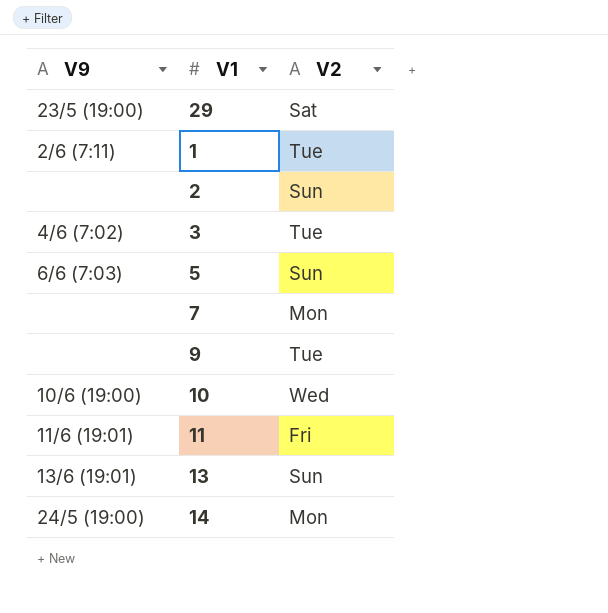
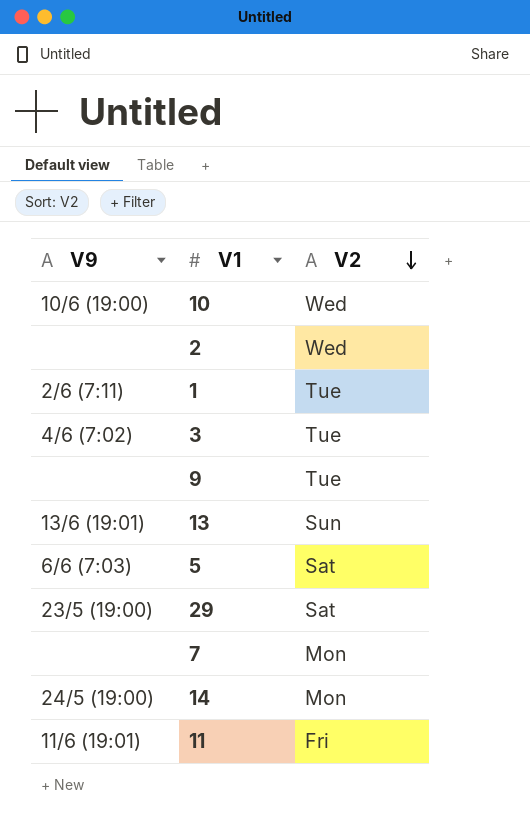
row order: none -> V2 descending
2 | V2: Sun -> Wed
5 | V2: Sun -> Sat

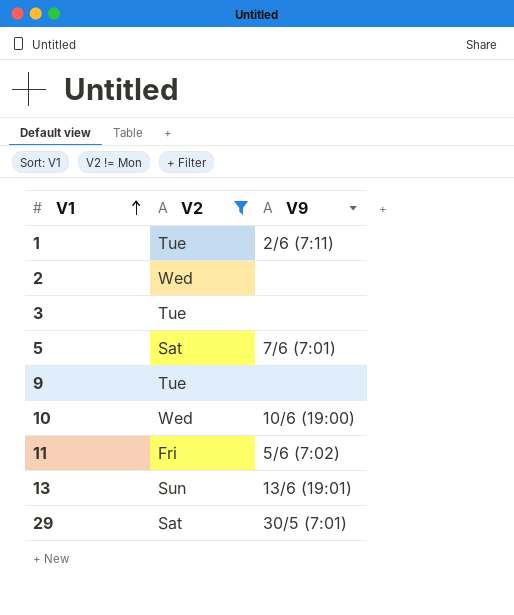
filter: none -> V2 != Mon
row order: V2 descending -> V1 ascending
column V9 | position: 1 -> 3
3 | V9: 4/6 (7:02) -> none
5 | V9: 6/6 (7:03) -> 7/6 (7:01)
11 | V9: 11/6 (19:01) -> 5/6 (7:02)
29 | V9: 23/5 (19:00) -> 30/5 (7:01)

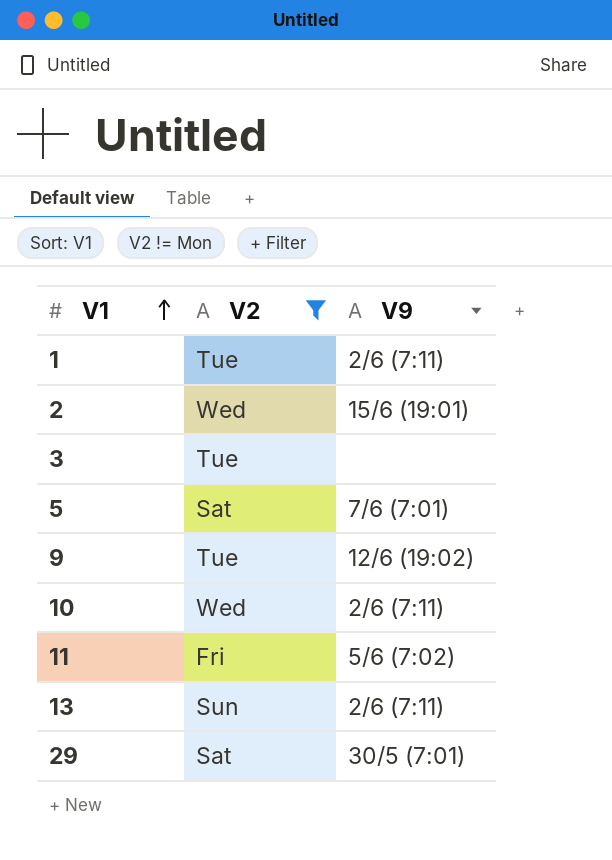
2 | V9: none -> 15/6 (19:01)
9 | V9: none -> 12/6 (19:02)
10 | V9: 10/6 (19:00) -> 2/6 (7:11)
13 | V9: 13/6 (19:01) -> 2/6 (7:11)

